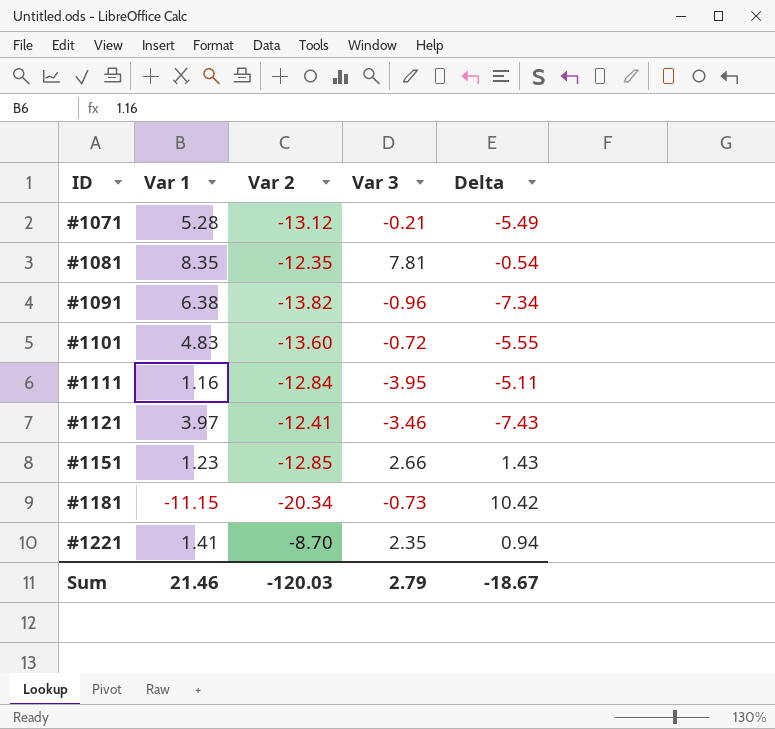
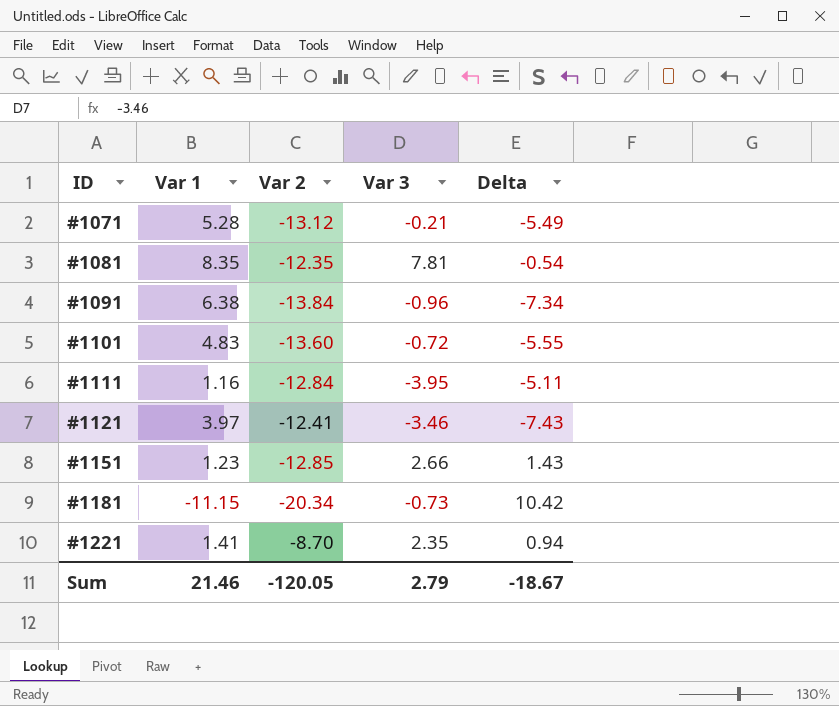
#1091 | Var 2: -13.82 -> -13.84
Sum | Var 2: -120.03 -> -120.05

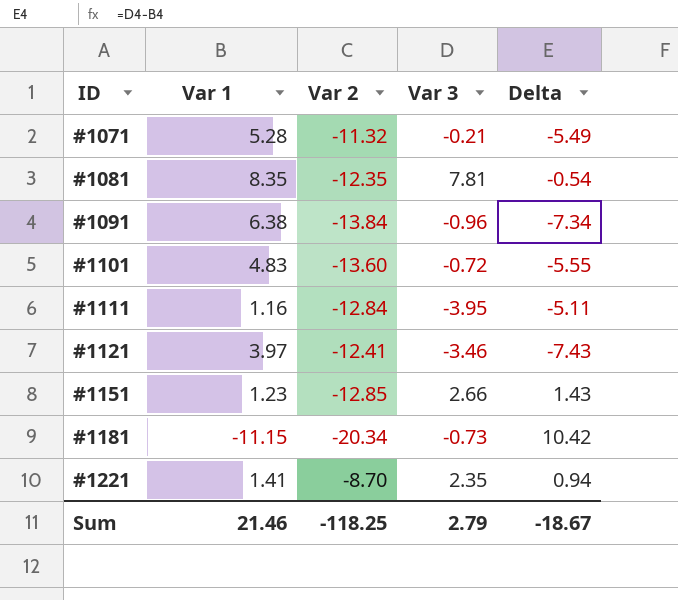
#1071 | Var 2: -13.12 -> -11.32
Sum | Var 2: -120.05 -> -118.25

